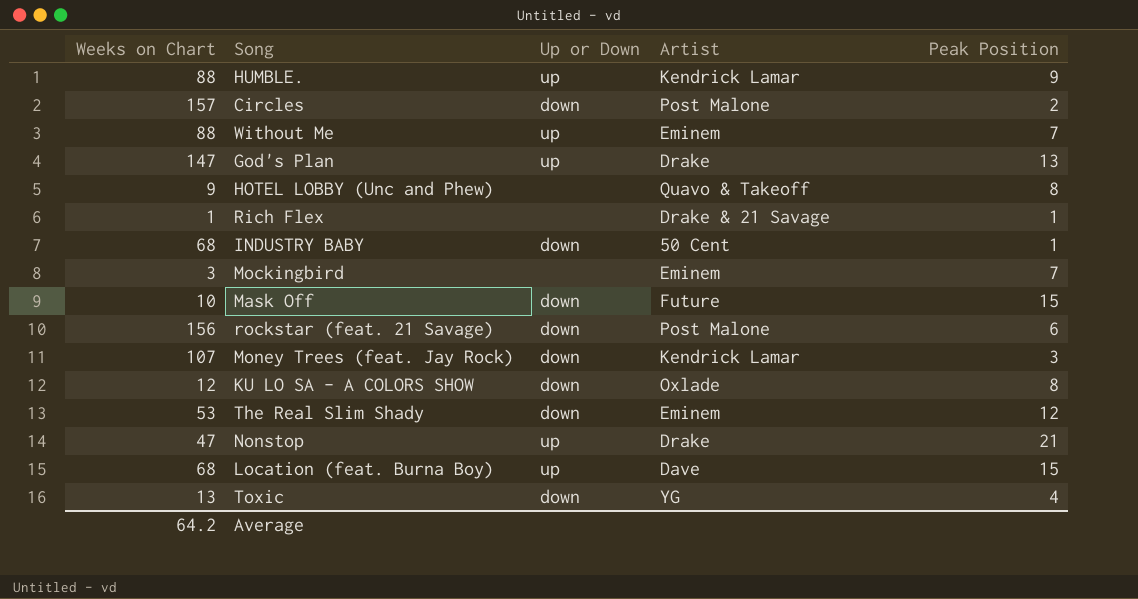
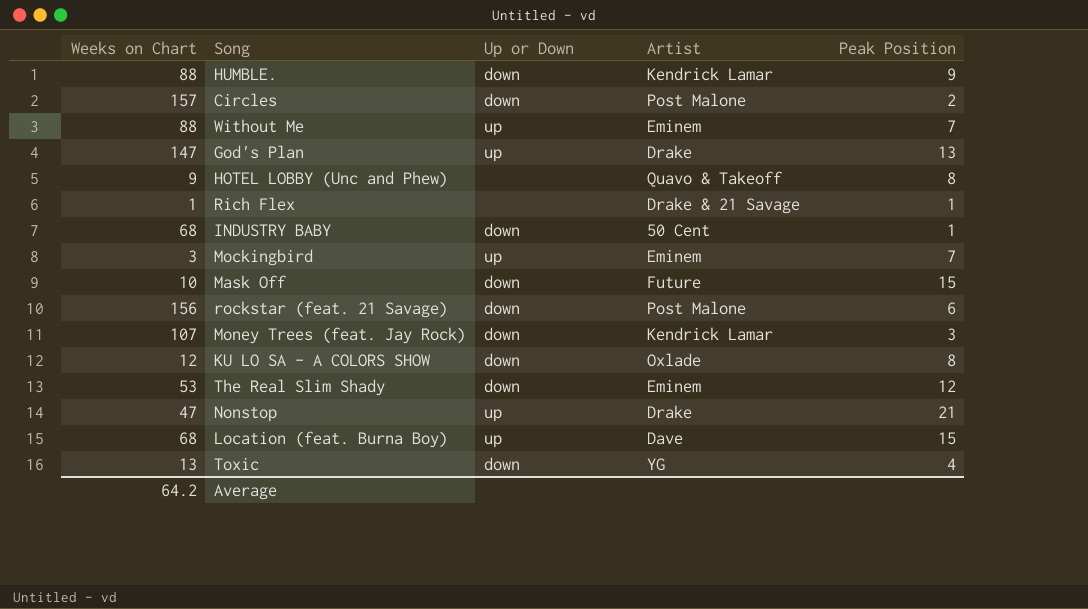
HUMBLE. | Up or Down: up -> down
Mockingbird | Up or Down: none -> up

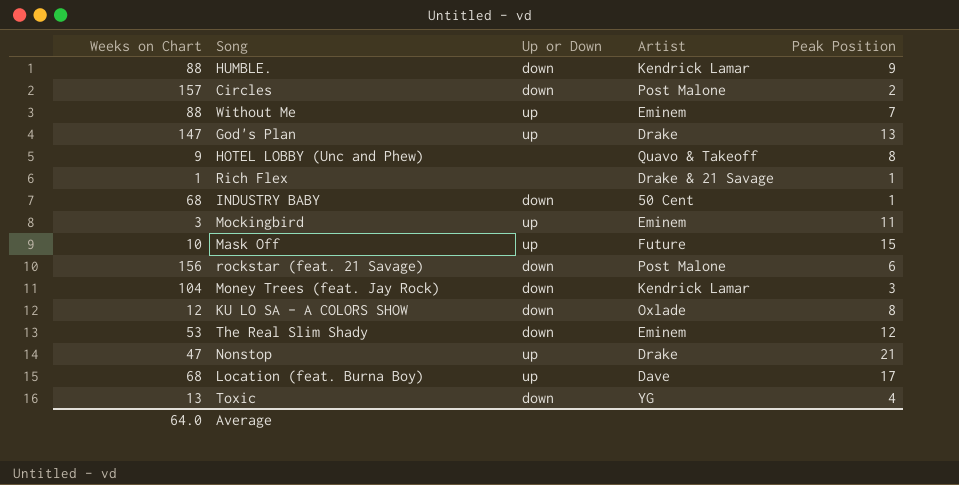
Mockingbird | Peak Position: 7 -> 11
Mask Off | Up or Down: down -> up
Money Trees (feat. Jay Rock) | Weeks on Chart: 107 -> 104
Location (feat. Burna Boy) | Peak Position: 15 -> 17
Average | Weeks on Chart: 64.2 -> 64.0

